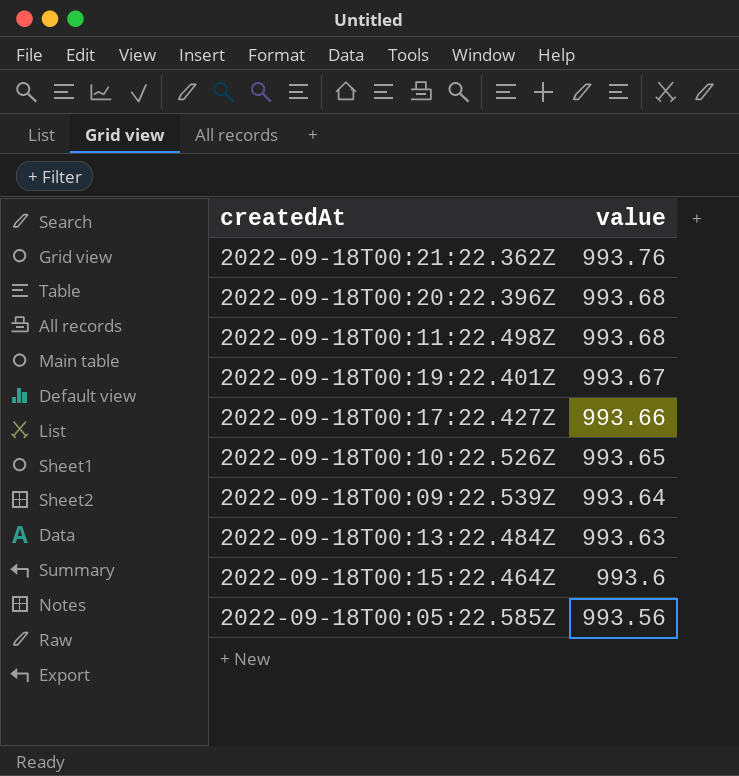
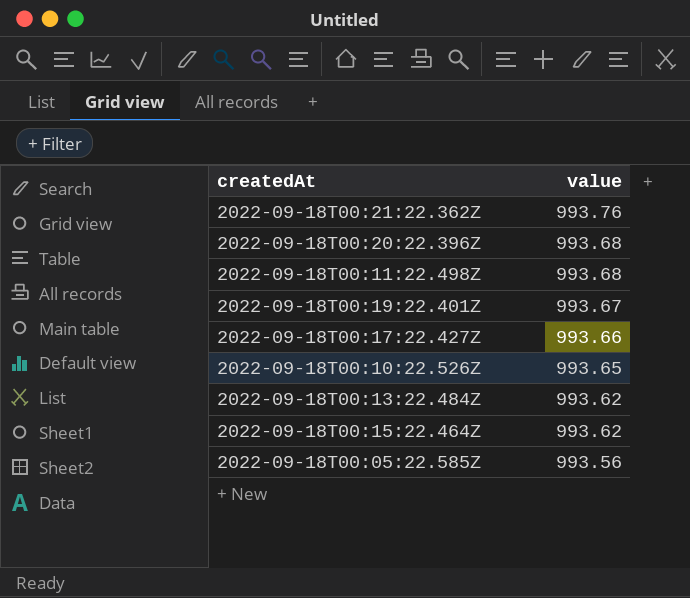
row 2022-09-18T00:09:22.539Z: 993.64 -> none
2022-09-18T00:13:22.484Z | value: 993.63 -> 993.62
2022-09-18T00:15:22.464Z | value: 993.6 -> 993.62

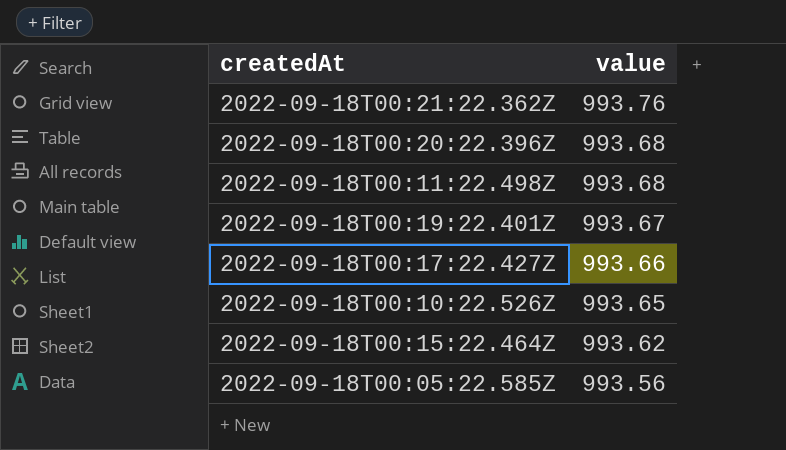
row 2022-09-18T00:13:22.484Z: 993.62 -> none

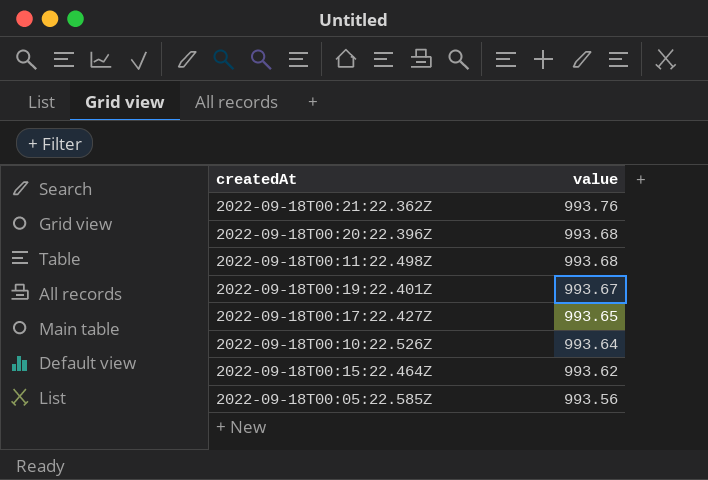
2022-09-18T00:17:22.427Z | value: 993.66 -> 993.65
2022-09-18T00:10:22.526Z | value: 993.65 -> 993.64

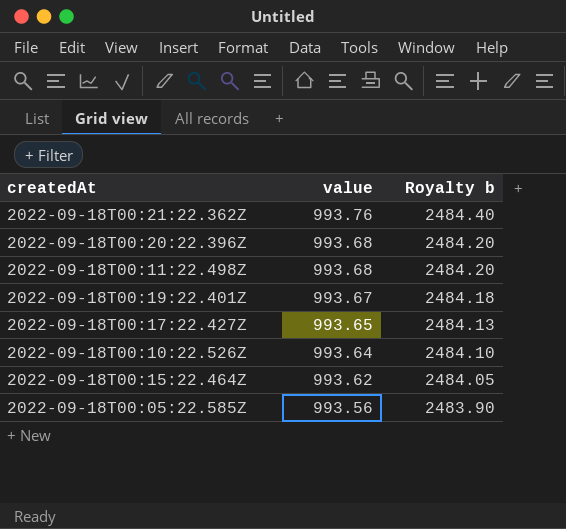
column Royalty b | formula: none -> [value] * 2.5

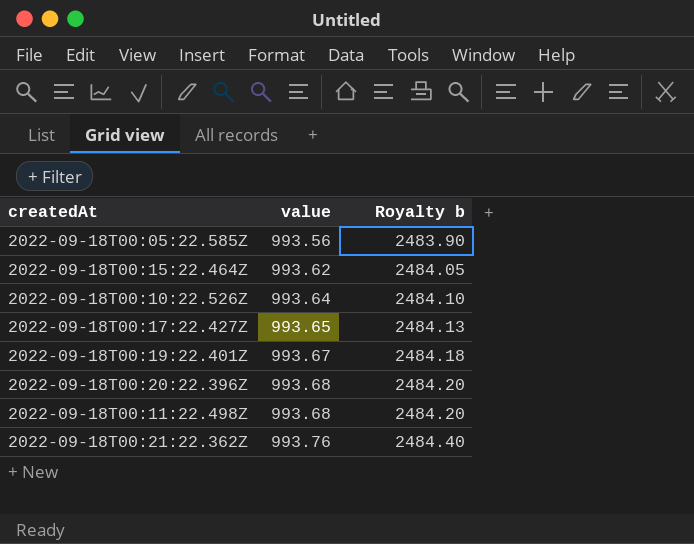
row order: value descending -> value ascending

